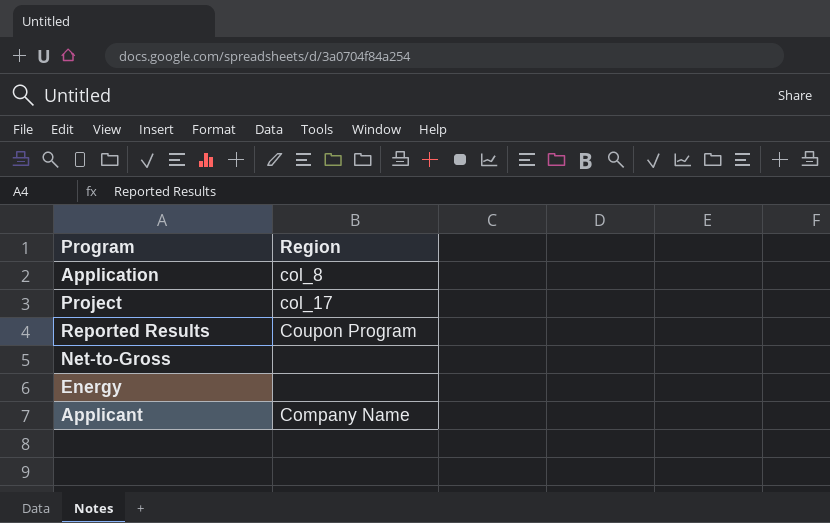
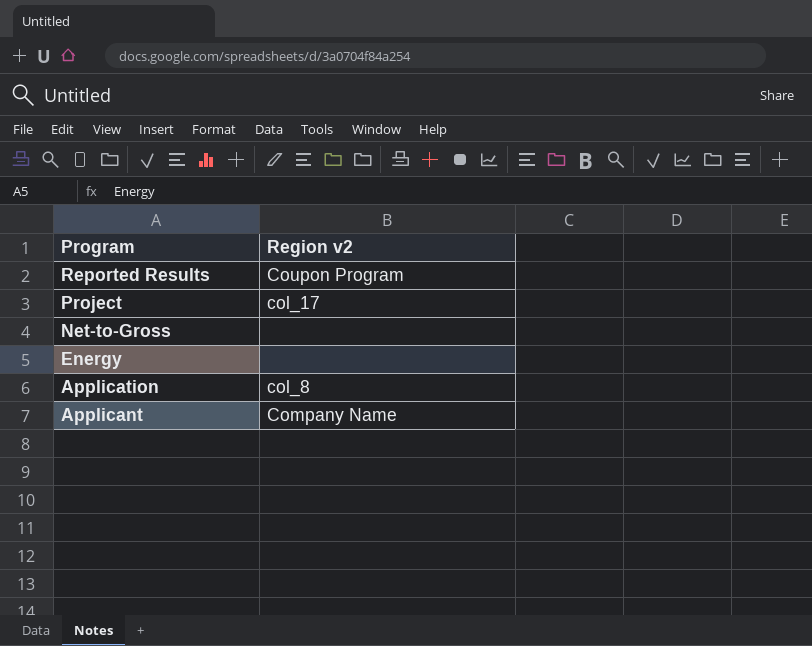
row order: none -> Program descending
column name: Region -> Region v2

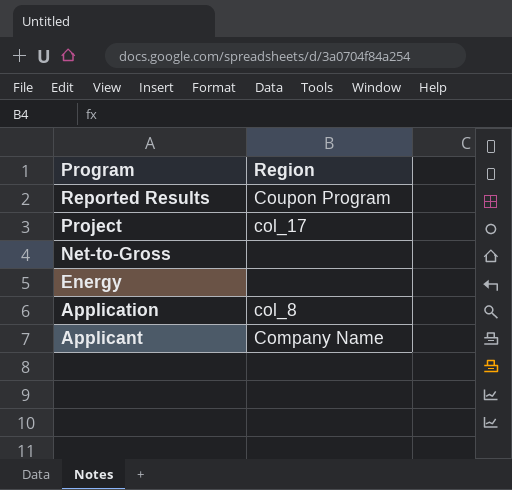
column name: Region v2 -> Region

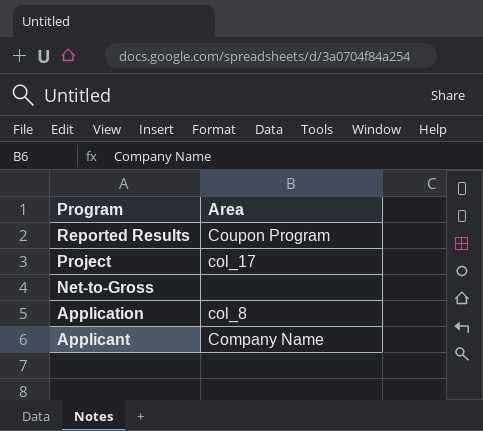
column name: Region -> Area
row Energy: none -> none

